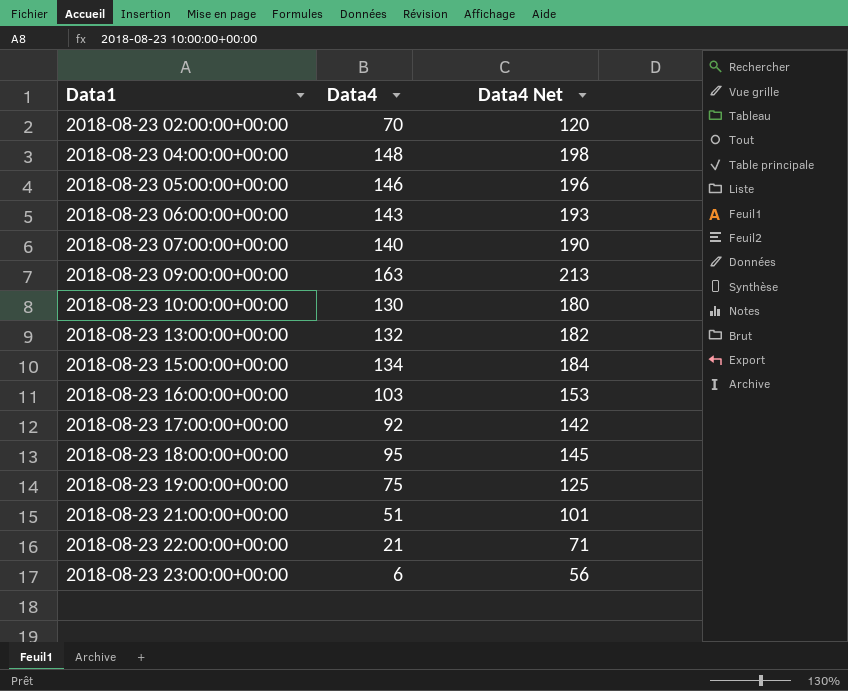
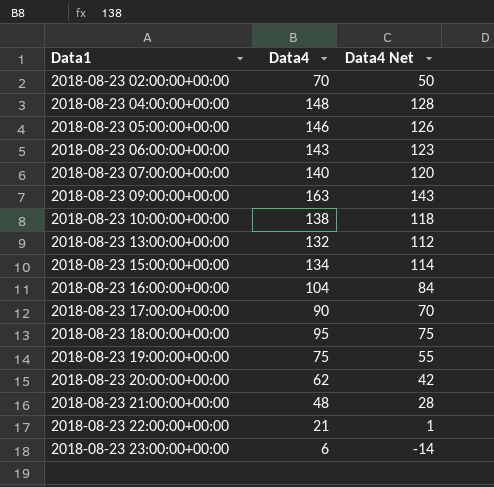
column Data4 Net | formula: [Data4] + 50 -> [Data4] - 20
2018-08-23 10:00:00+00:00 | Data4: 130 -> 138
2018-08-23 16:00:00+00:00 | Data4: 103 -> 104
2018-08-23 17:00:00+00:00 | Data4: 92 -> 90
row 2018-08-23 20:00:00+00:00: none -> 62 | 42
2018-08-23 21:00:00+00:00 | Data4: 51 -> 48

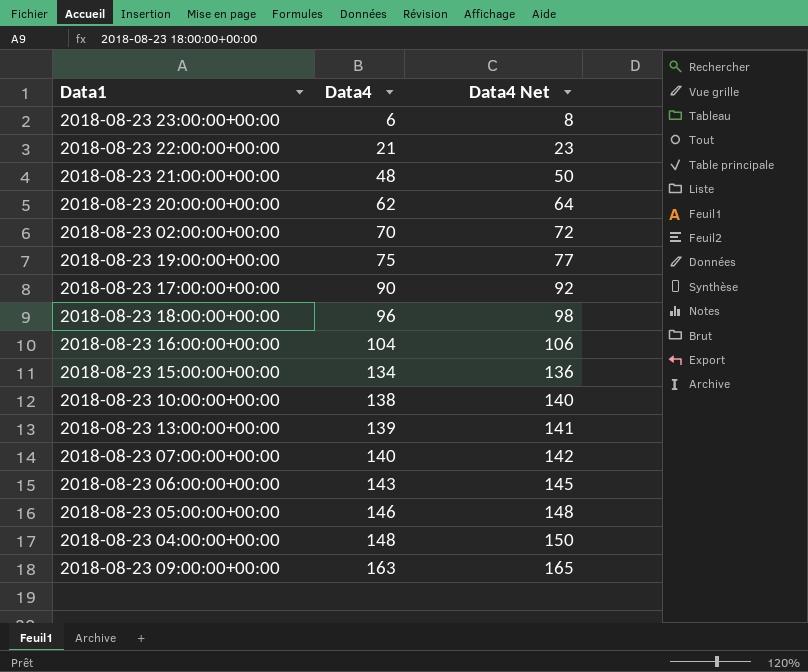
row order: Data1 ascending -> Data4 ascending
column Data4 Net | formula: [Data4] - 20 -> [Data4] + 2
2018-08-23 18:00:00+00:00 | Data4: 95 -> 96
2018-08-23 13:00:00+00:00 | Data4: 132 -> 139

